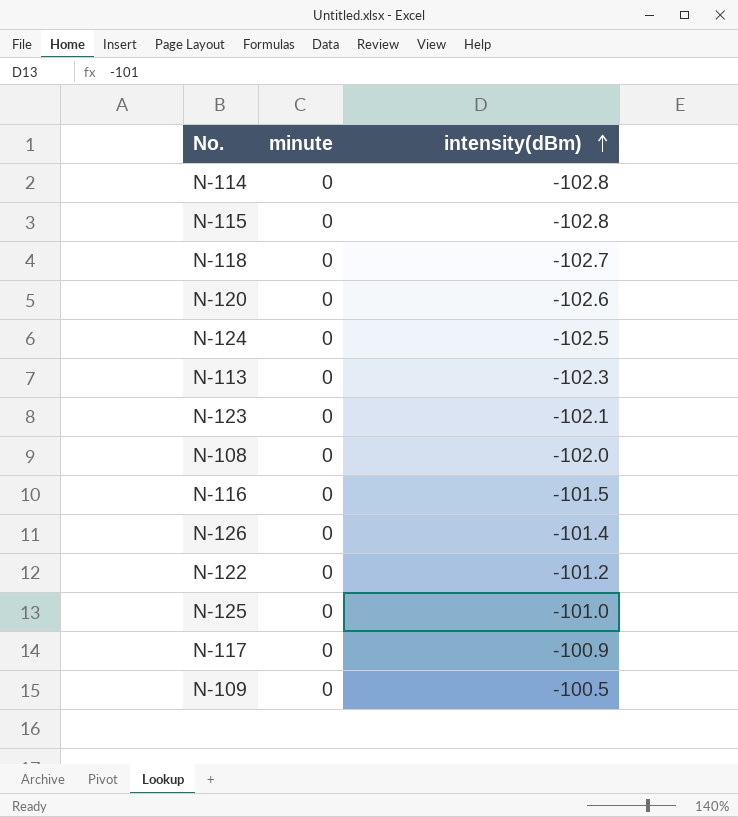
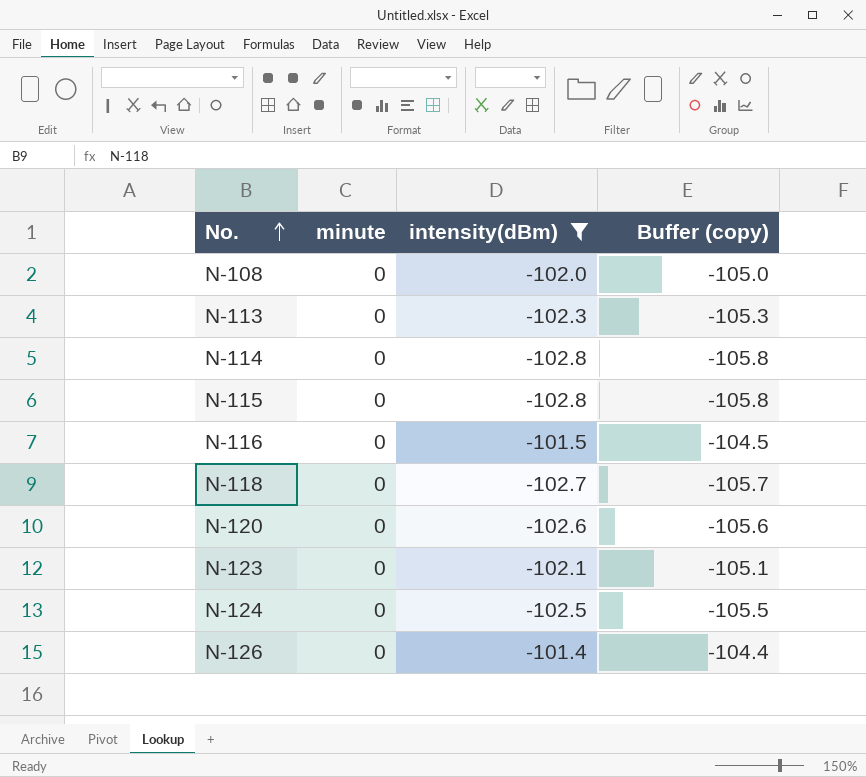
filter: none -> intensity(dBm) <= -101.4
row order: intensity(dBm) ascending -> No. ascending
column Buffer (copy) | formula: none -> [intensity(dBm)] - 3

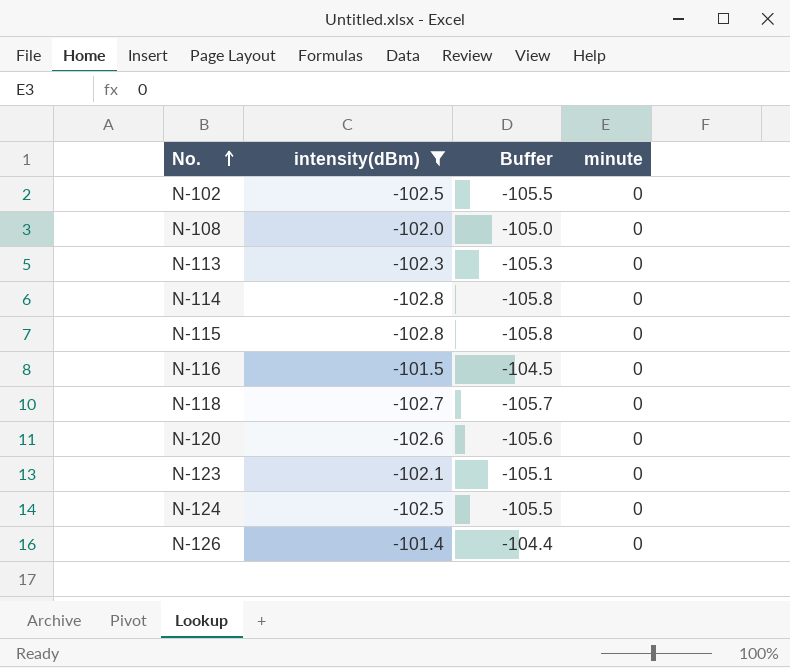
column name: Buffer (copy) -> Buffer
column minute | position: 2 -> 4
row N-102: none -> -102.5 | -105.5 | 0

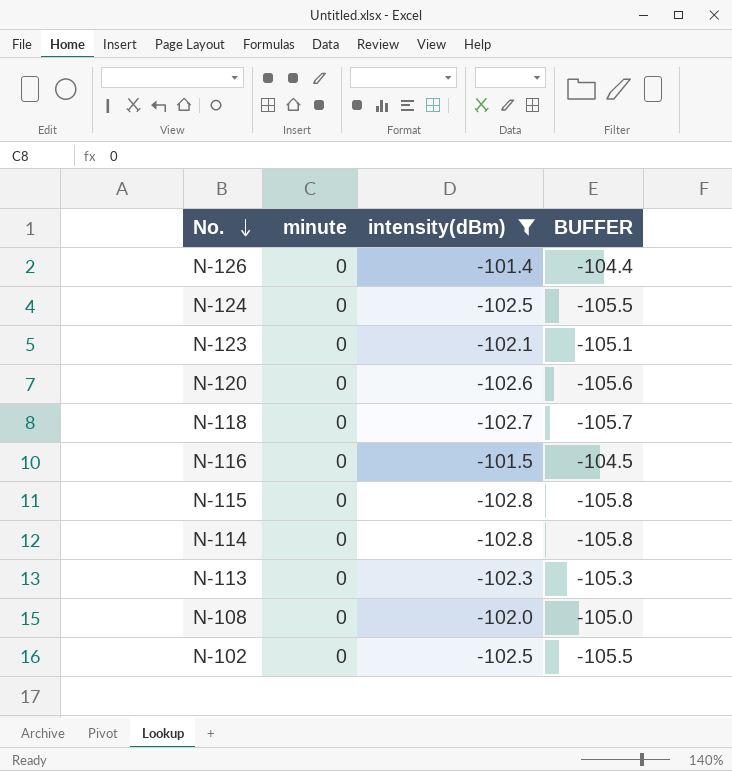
row order: No. ascending -> No. descending
column minute | position: 4 -> 2
column name: Buffer -> BUFFER

